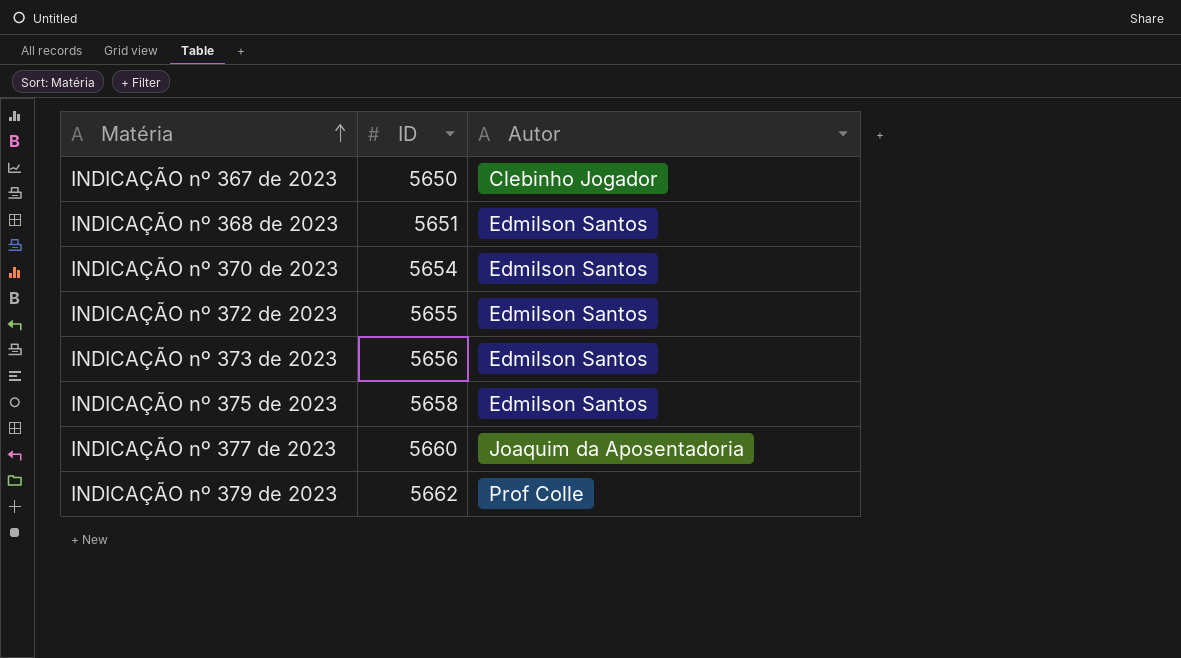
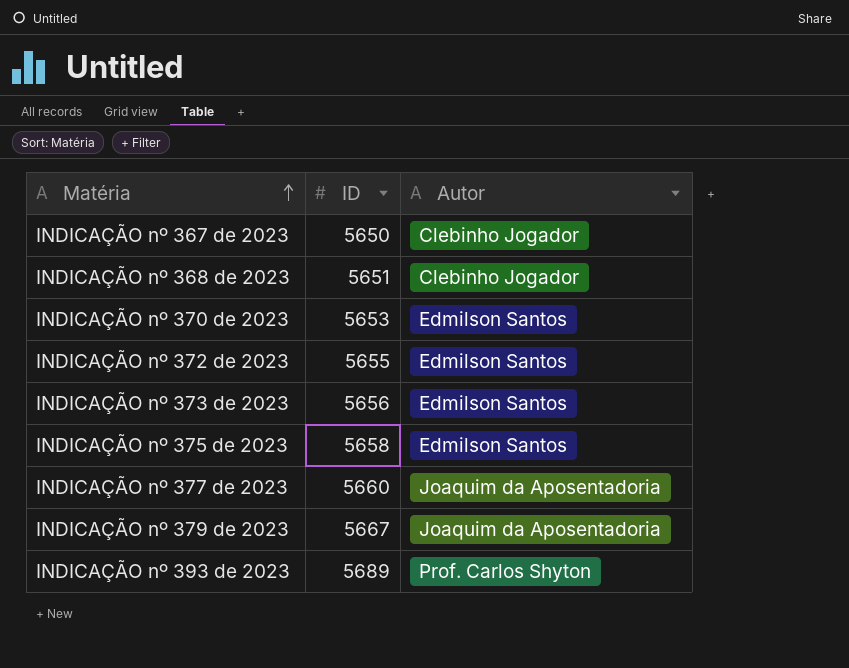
INDICAÇÃO nº 368 de 2023 | Autor: Edmilson Santos -> Clebinho Jogador
INDICAÇÃO nº 370 de 2023 | ID: 5654 -> 5653
INDICAÇÃO nº 379 de 2023 | ID: 5662 -> 5667
INDICAÇÃO nº 379 de 2023 | Autor: Prof Colle -> Joaquim da Aposentadoria
row INDICAÇÃO nº 393 de 2023: none -> 5689 | Prof. Carlos Shyton

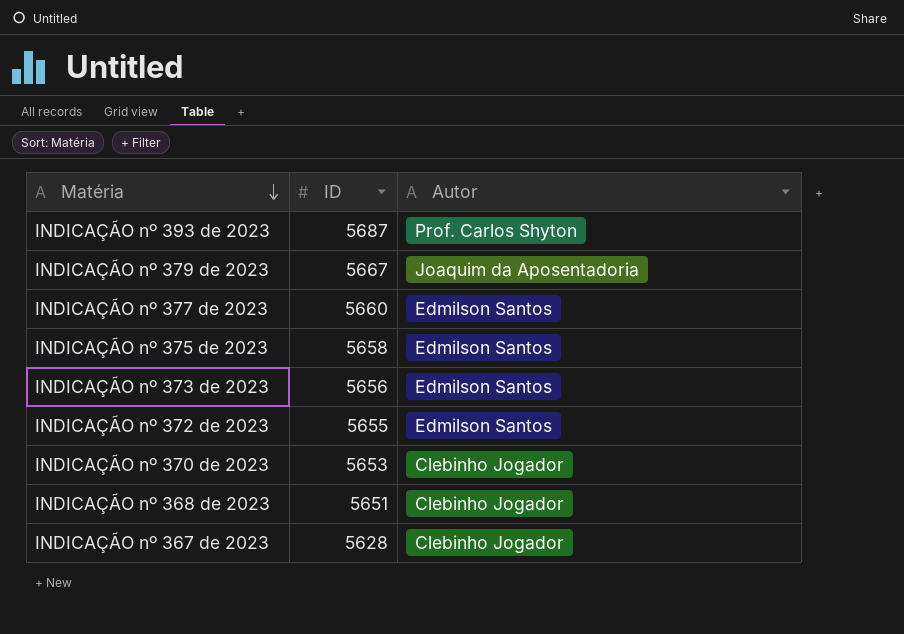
row order: Matéria ascending -> Matéria descending
INDICAÇÃO nº 393 de 2023 | ID: 5689 -> 5687
INDICAÇÃO nº 377 de 2023 | Autor: Joaquim da Aposentadoria -> Edmilson Santos
INDICAÇÃO nº 370 de 2023 | Autor: Edmilson Santos -> Clebinho Jogador
INDICAÇÃO nº 367 de 2023 | ID: 5650 -> 5628

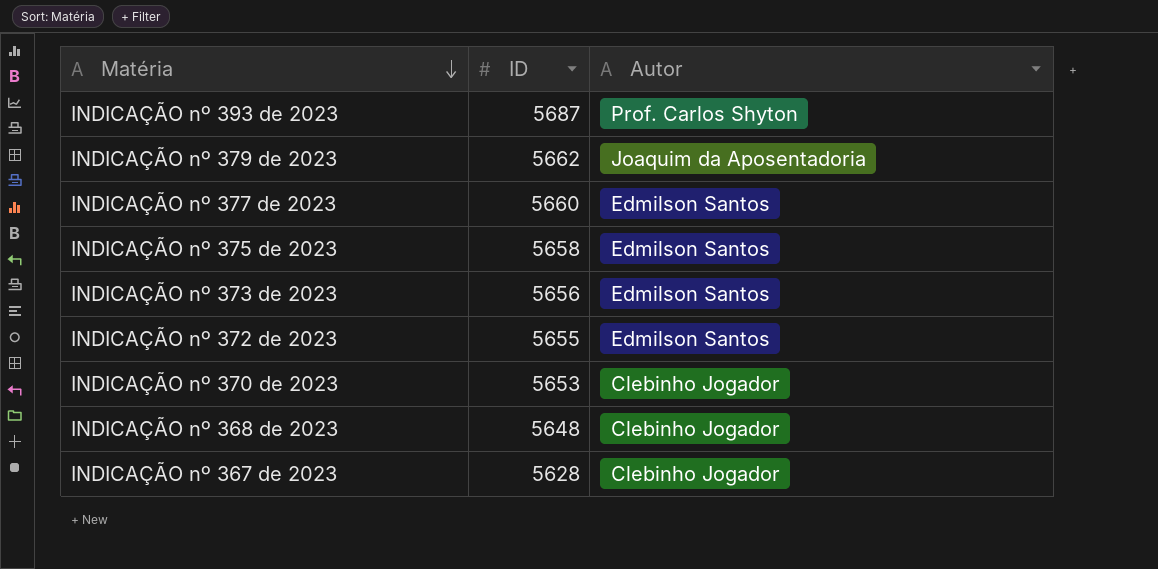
INDICAÇÃO nº 379 de 2023 | ID: 5667 -> 5662
INDICAÇÃO nº 368 de 2023 | ID: 5651 -> 5648

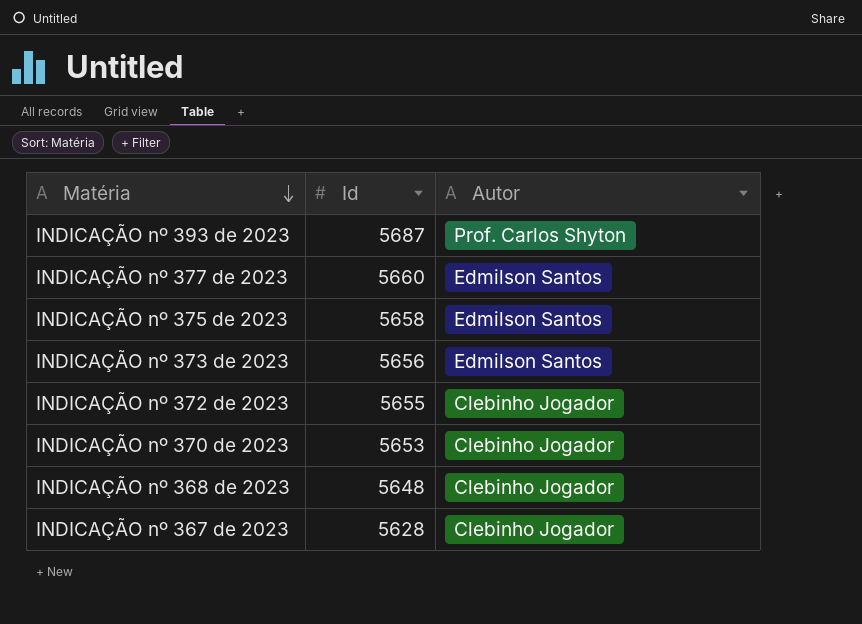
column name: ID -> Id
row INDICAÇÃO nº 379 de 2023: 5662 | Joaquim da Aposentadoria -> none
INDICAÇÃO nº 372 de 2023 | Autor: Edmilson Santos -> Clebinho Jogador

